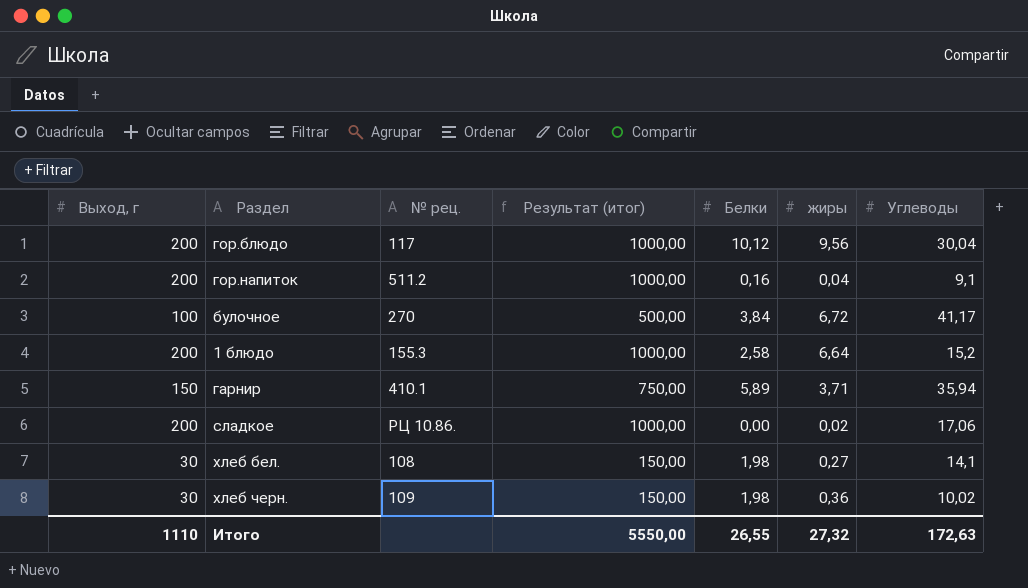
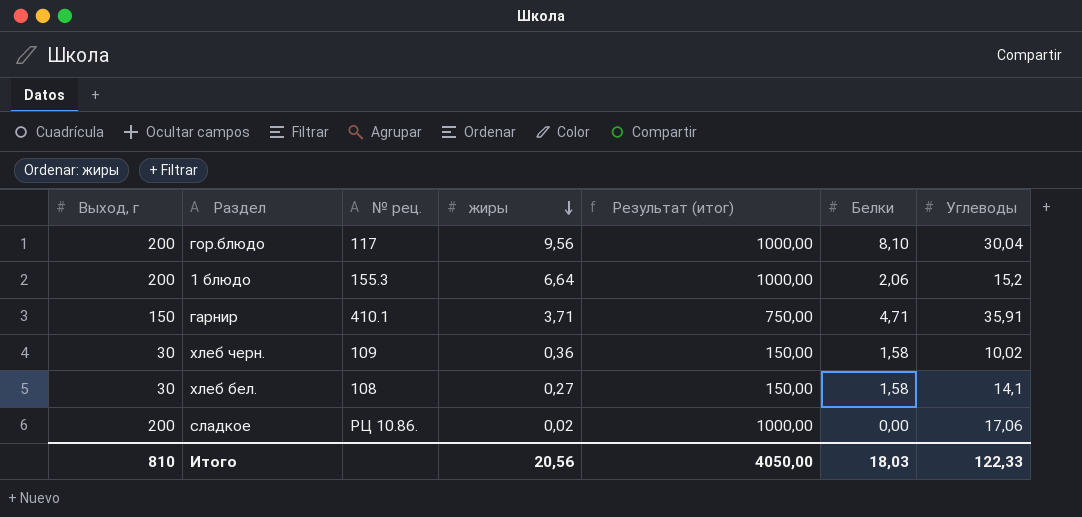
row order: none -> жиры descending
column жиры | position: 6 -> 4
row гор.напиток: 200 | 511.2 | 1000,00 | 0,16 | 0,04 | 9,1 -> none
row булочное: 100 | 270 | 500,00 | 3,84 | 6,72 | 41,17 -> none
гор.блюдо | Белки: 10,12 -> 8,10
1 блюдо | Белки: 2,58 -> 2,06
гарнир | Белки: 5,89 -> 4,71
гарнир | Углеводы: 35,94 -> 35,91
хлеб черн. | Белки: 1,98 -> 1,58
хлеб бел. | Белки: 1,98 -> 1,58
Итого | Выход, г: 1110 -> 810
Итого | жиры: 27,32 -> 20,56
Итого | Результат (итог): 5550,00 -> 4050,00
Итого | Белки: 26,55 -> 18,03
Итого | Углеводы: 172,63 -> 122,33

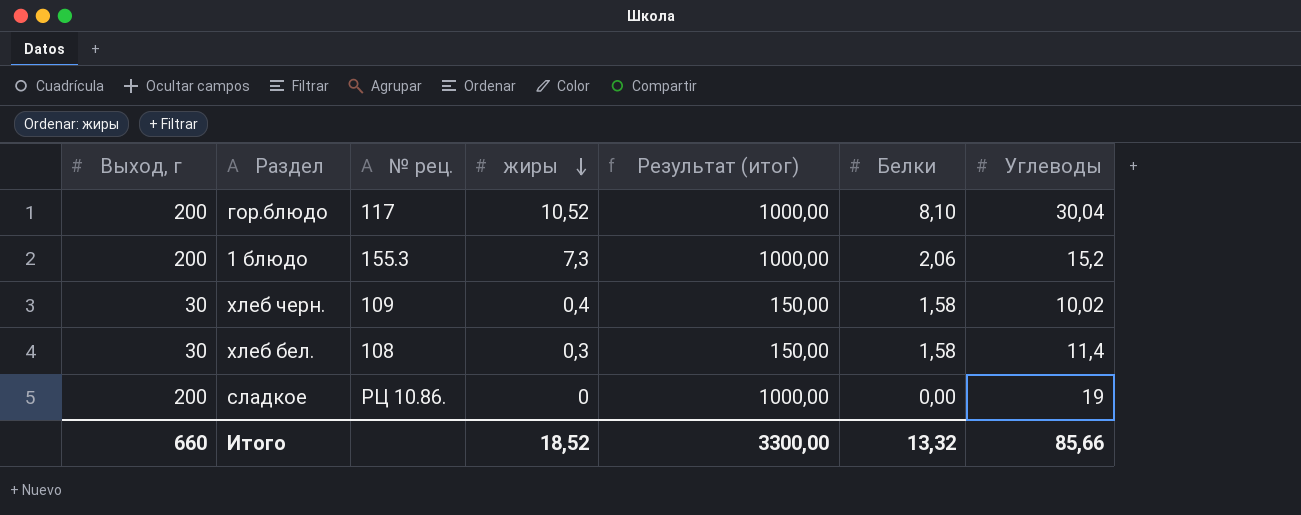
row гарнир: 150 | 410.1 | 3,71 | 750,00 | 4,71 | 35,91 -> none
гор.блюдо | жиры: 9,56 -> 10,52
1 блюдо | жиры: 6,64 -> 7,3
хлеб черн. | жиры: 0,36 -> 0,4
хлеб бел. | жиры: 0,27 -> 0,3
хлеб бел. | Углеводы: 14,1 -> 11,4
сладкое | жиры: 0,02 -> 0
сладкое | Углеводы: 17,06 -> 19
Итого | Выход, г: 810 -> 660
Итого | жиры: 20,56 -> 18,52
Итого | Результат (итог): 4050,00 -> 3300,00
Итого | Белки: 18,03 -> 13,32
Итого | Углеводы: 122,33 -> 85,66

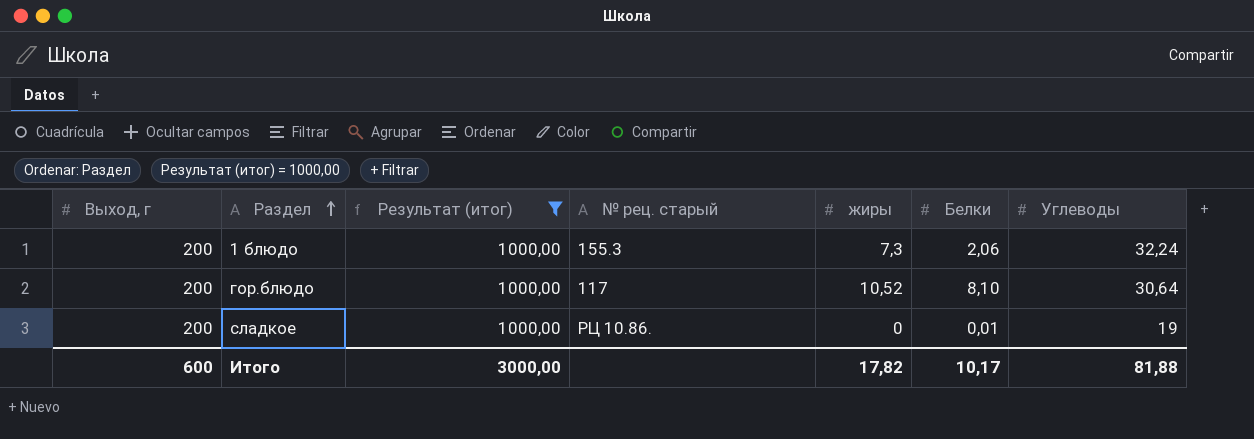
filter: none -> Результат (итог) = 1000,00
row order: жиры descending -> Раздел ascending
column Результат (итог) | position: 5 -> 3
column name: № рец. -> № рец. старый
1 блюдо | Углеводы: 15,2 -> 32,24
гор.блюдо | Углеводы: 30,04 -> 30,64
сладкое | Белки: 0,00 -> 0,01
Итого | Выход, г: 660 -> 600
Итого | Результат (итог): 3300,00 -> 3000,00
Итого | жиры: 18,52 -> 17,82
Итого | Белки: 13,32 -> 10,17
Итого | Углеводы: 85,66 -> 81,88

